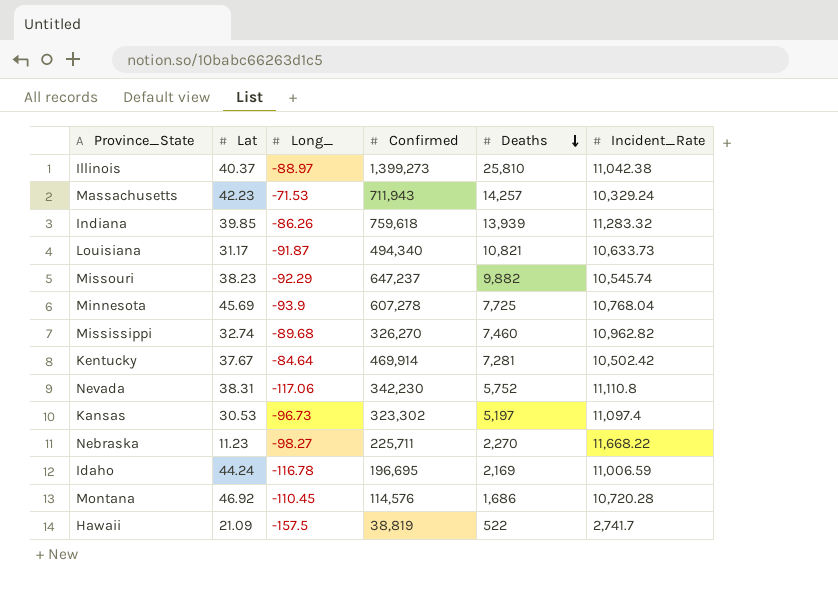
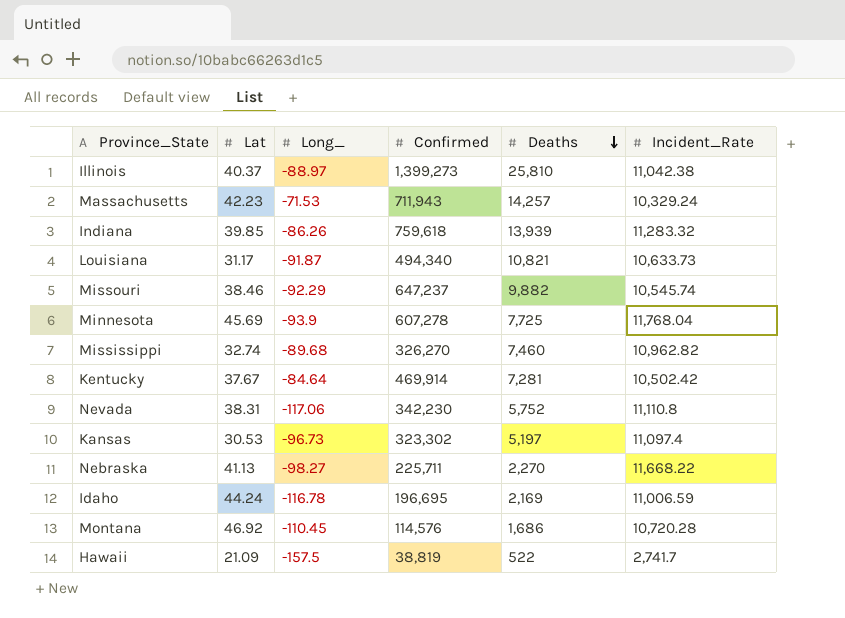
Missouri | Lat: 38.23 -> 38.46
Minnesota | Incident_Rate: 10,768.04 -> 11,768.04
Nebraska | Lat: 11.23 -> 41.13

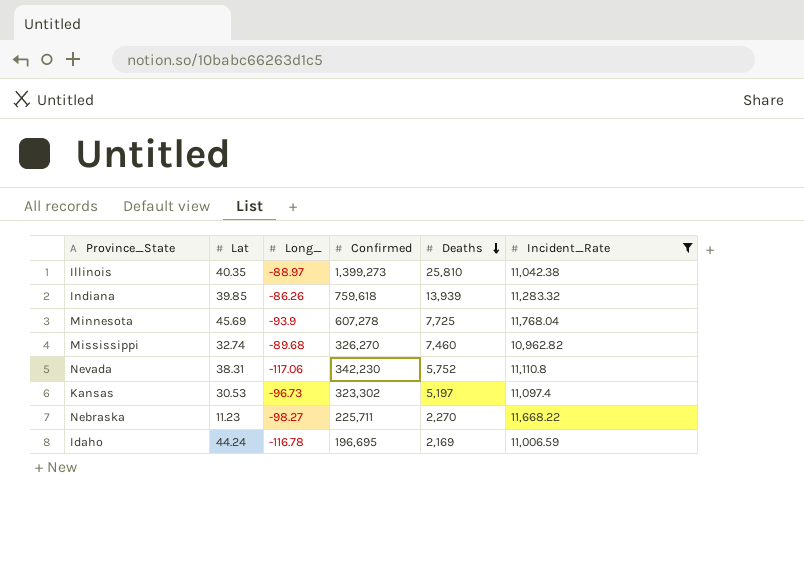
filter: none -> Incident_Rate >= 10,962.82
Illinois | Lat: 40.37 -> 40.35
Nebraska | Lat: 41.13 -> 11.23

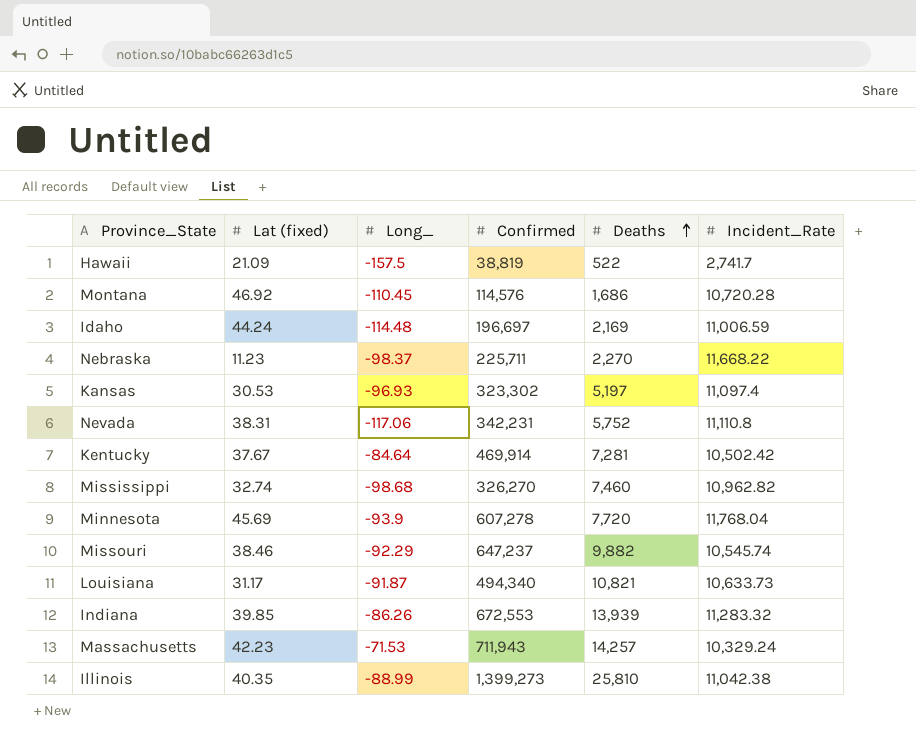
filter: Incident_Rate >= 10,962.82 -> none
row order: Deaths descending -> Deaths ascending
column name: Lat -> Lat (fixed)
Idaho | Long_: -116.78 -> -114.48
Idaho | Confirmed: 196,695 -> 196,697
Nebraska | Long_: -98.27 -> -98.37
Kansas | Long_: -96.73 -> -96.93
Nevada | Confirmed: 342,230 -> 342,231
Mississippi | Long_: -89.68 -> -98.68
Minnesota | Deaths: 7,725 -> 7,720
Indiana | Confirmed: 759,618 -> 672,553
Illinois | Long_: -88.97 -> -88.99

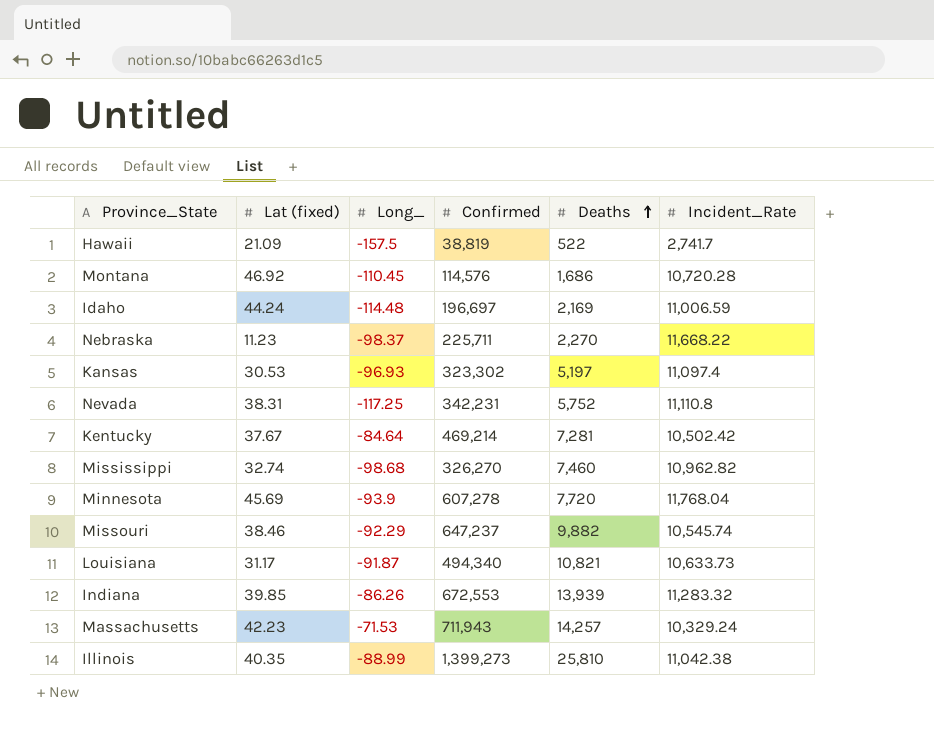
Nevada | Long_: -117.06 -> -117.25
Kentucky | Confirmed: 469,914 -> 469,214

